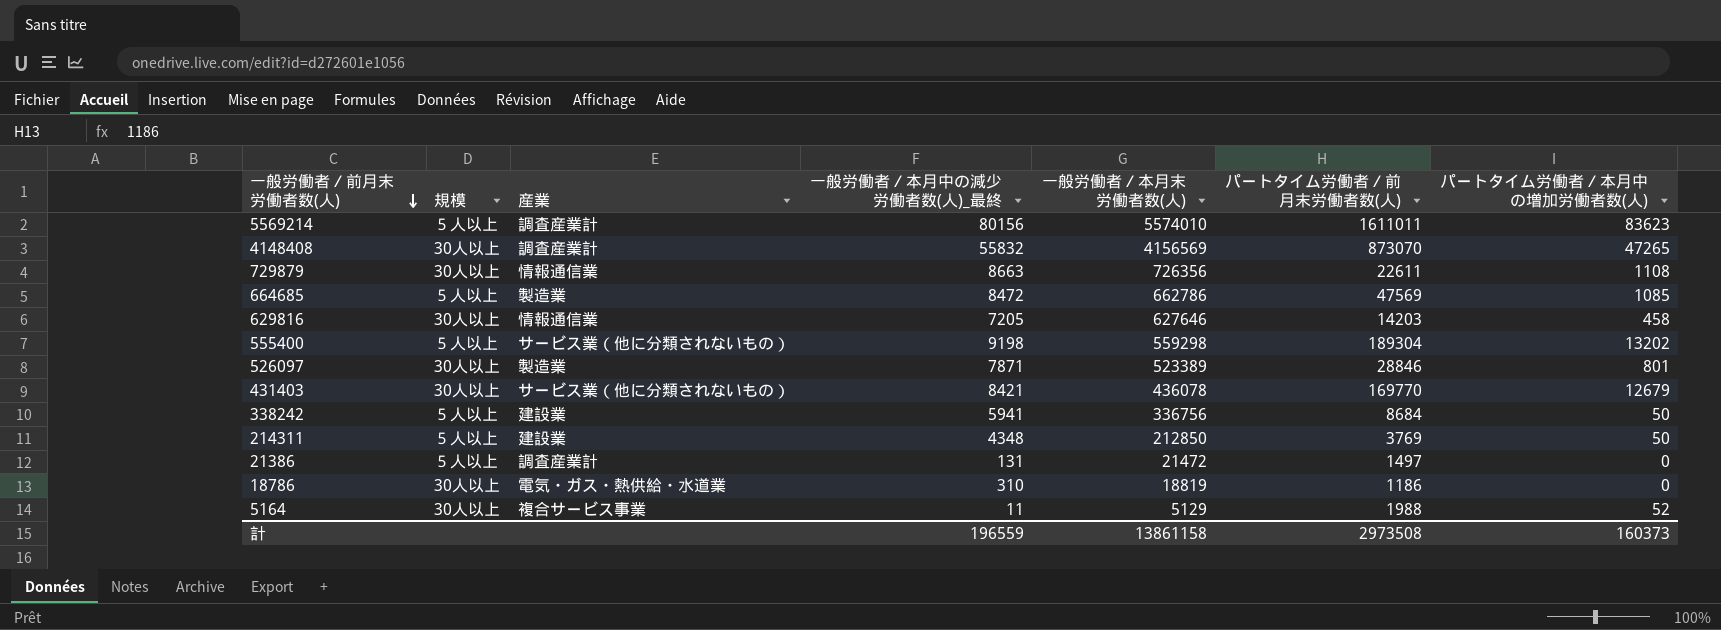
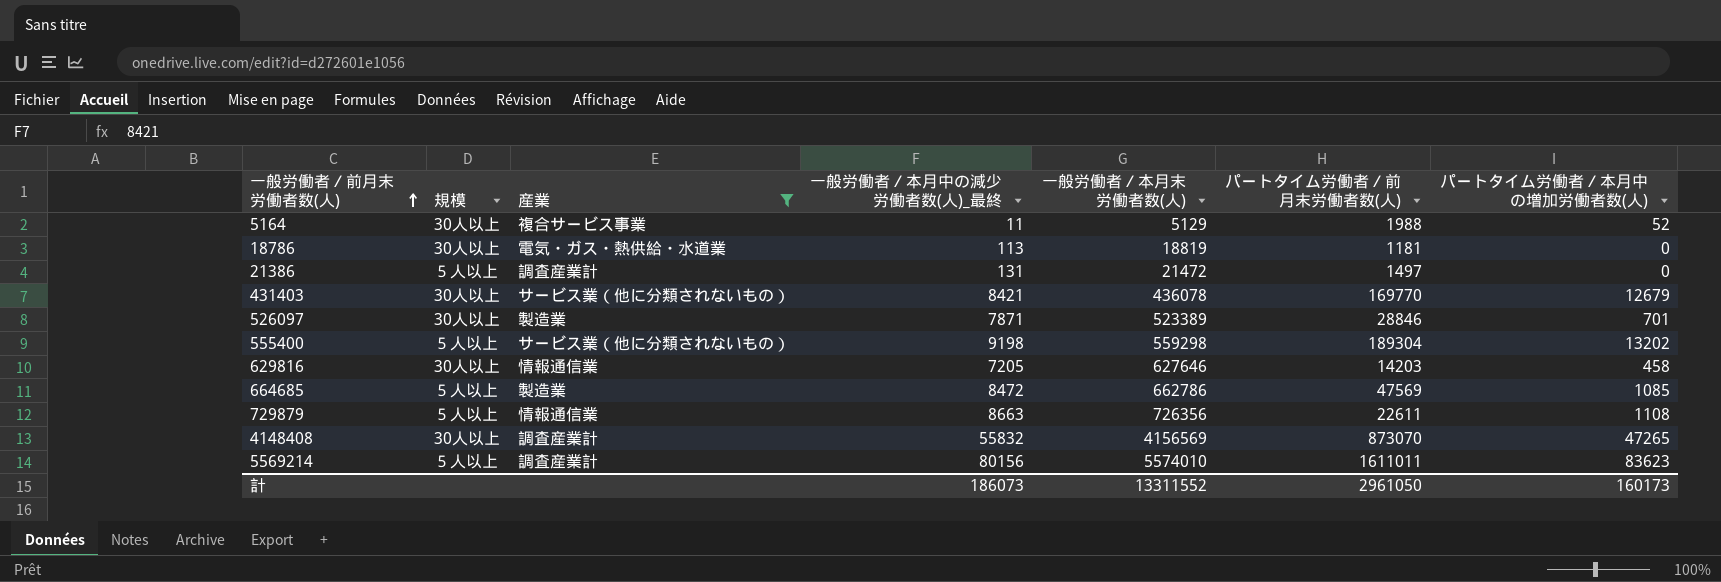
filter: none -> 産業 != 建設業
row order: 一般労働者／前月末労働者数(人) descending -> 一般労働者／前月末労働者数(人) ascending
18786 | 一般労働者／本月中の減少労働者数(人)_最終: 310 -> 113
18786 | パートタイム労働者／前月末労働者数(人): 1186 -> 1181
526097 | パートタイム労働者／本月中の増加労働者数(人): 801 -> 701
729879 | 規模: 30人以上 -> ５人以上
計 | 一般労働者／本月中の減少労働者数(人)_最終: 196559 -> 186073
計 | 一般労働者／本月末労働者数(人): 13861158 -> 13311552
計 | パートタイム労働者／前月末労働者数(人): 2973508 -> 2961050
計 | パートタイム労働者／本月中の増加労働者数(人): 160373 -> 160173

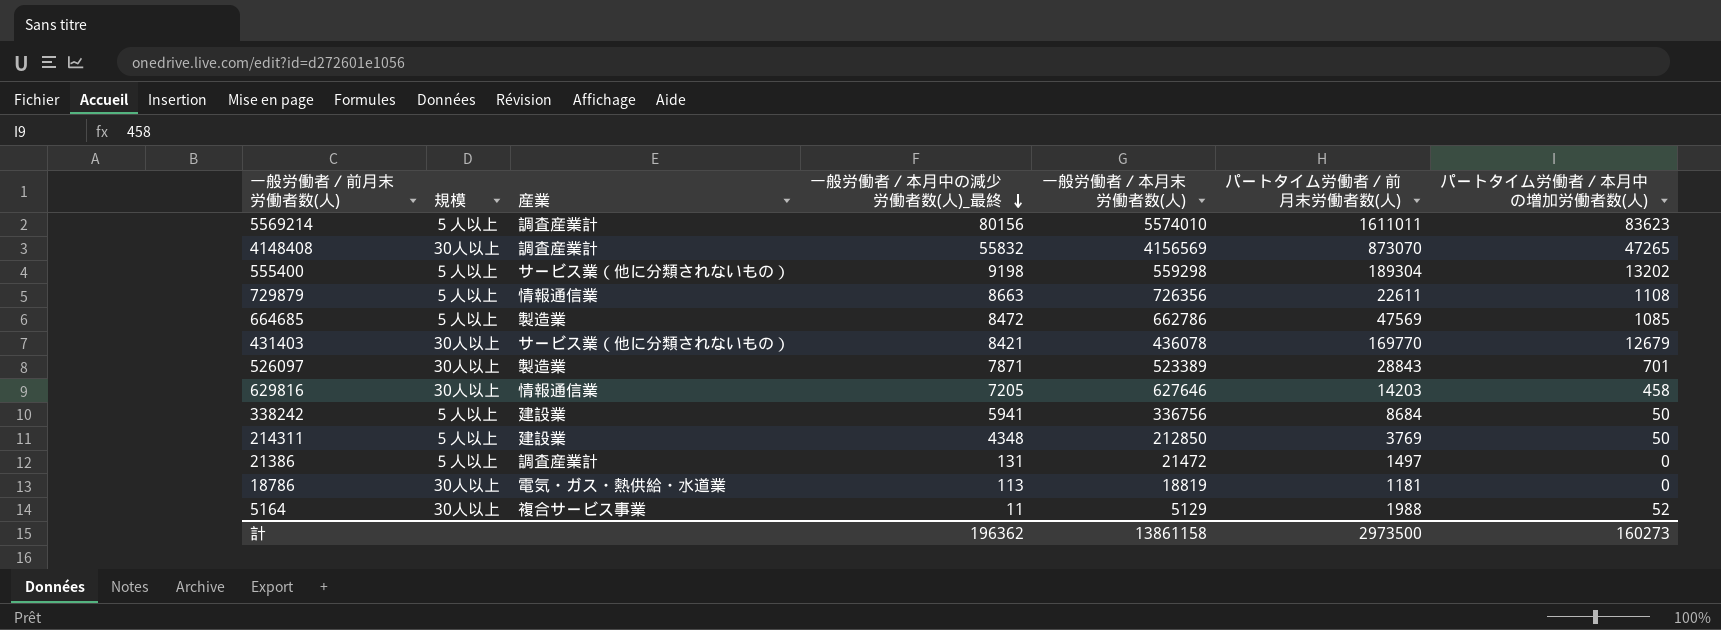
filter: 産業 != 建設業 -> none
row order: 一般労働者／前月末労働者数(人) ascending -> 一般労働者／本月中の減少労働者数(人)_最終 descending
526097 | パートタイム労働者／前月末労働者数(人): 28846 -> 28843
計 | 一般労働者／本月中の減少労働者数(人)_最終: 186073 -> 196362
計 | 一般労働者／本月末労働者数(人): 13311552 -> 13861158
計 | パートタイム労働者／前月末労働者数(人): 2961050 -> 2973500
計 | パートタイム労働者／本月中の増加労働者数(人): 160173 -> 160273

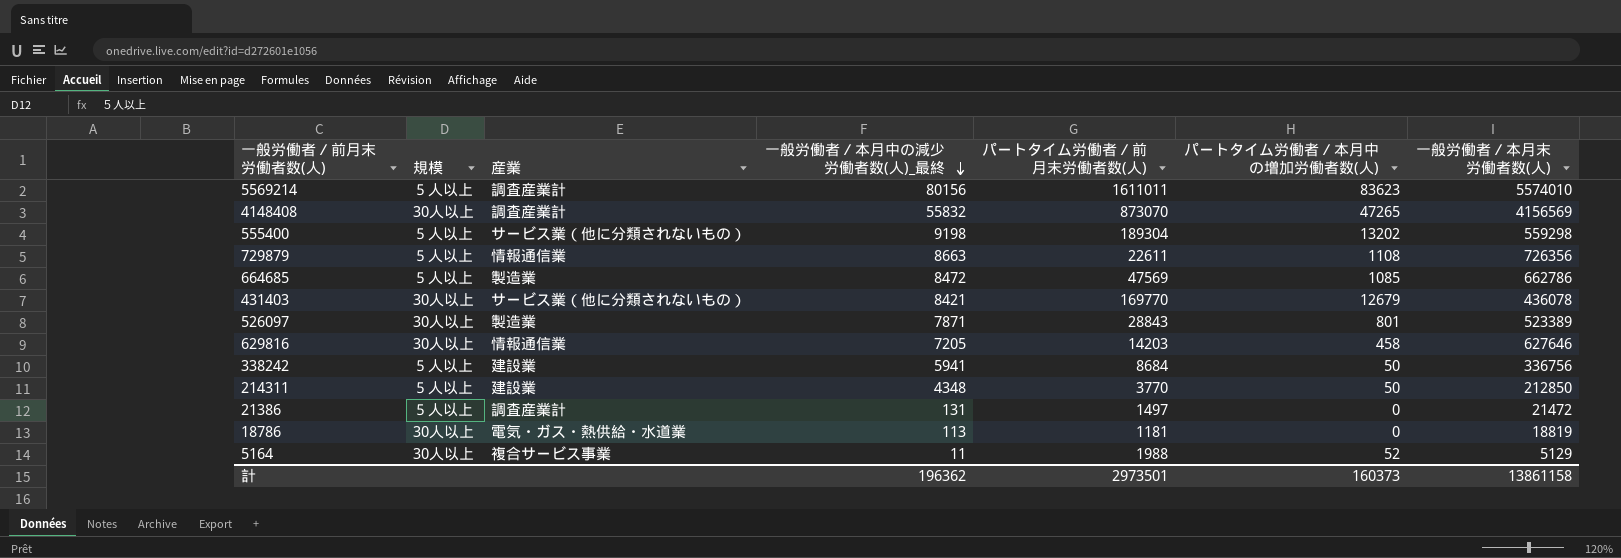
column 一般労働者／本月末労働者数(人) | position: 5 -> 7
526097 | パートタイム労働者／本月中の増加労働者数(人): 701 -> 801
214311 | パートタイム労働者／前月末労働者数(人): 3769 -> 3770
計 | パートタイム労働者／前月末労働者数(人): 2973500 -> 2973501
計 | パートタイム労働者／本月中の増加労働者数(人): 160273 -> 160373

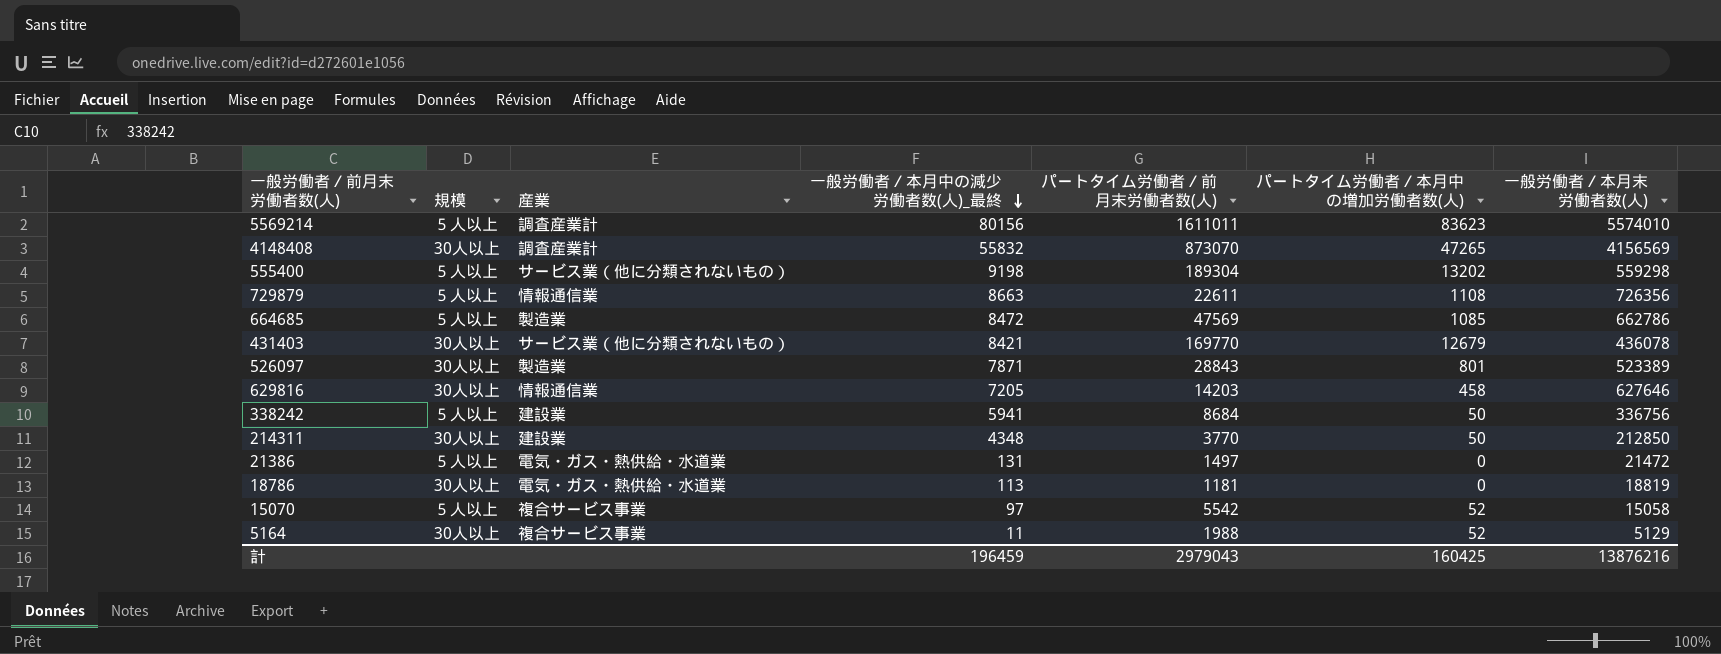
214311 | 規模: ５人以上 -> 30人以上
21386 | 産業: 調査産業計 -> 電気・ガス・熱供給・水道業
row 15070: none -> ５人以上 | 複合サービス事業 | 97 | 5542 | 52 | 15058
計 | 一般労働者／本月中の減少労働者数(人)_最終: 196362 -> 196459
計 | パートタイム労働者／前月末労働者数(人): 2973501 -> 2979043
計 | パートタイム労働者／本月中の増加労働者数(人): 160373 -> 160425
計 | 一般労働者／本月末労働者数(人): 13861158 -> 13876216

